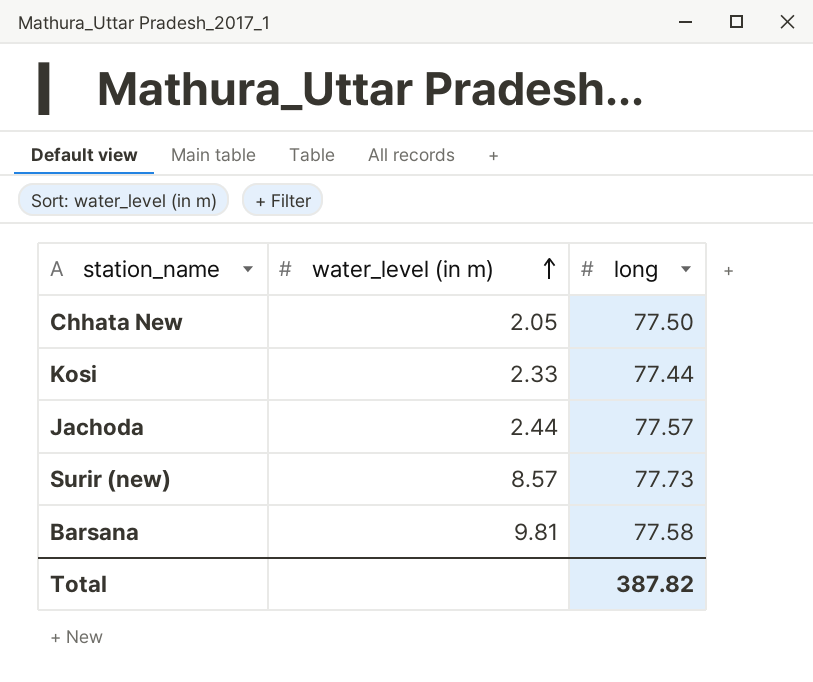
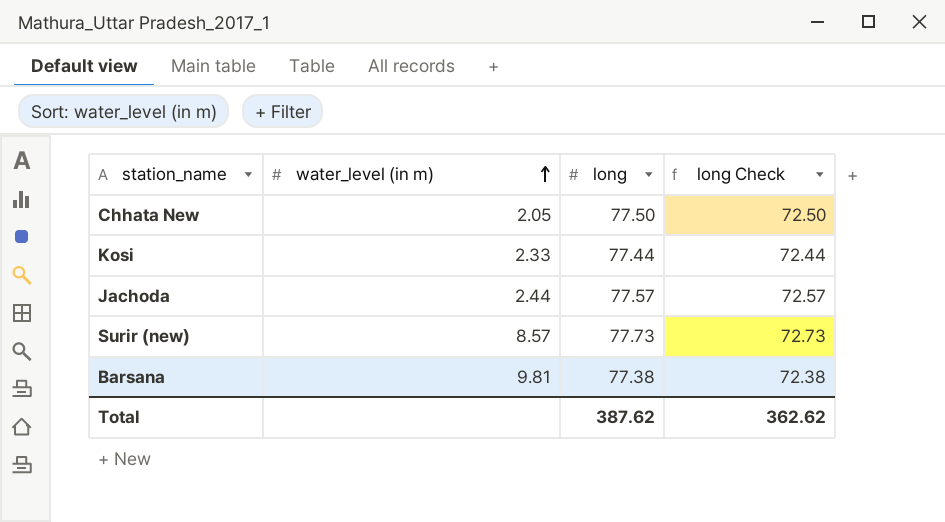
column long Check | formula: none -> [long] - 5
Barsana | long: 77.58 -> 77.38
Total | long: 387.82 -> 387.62

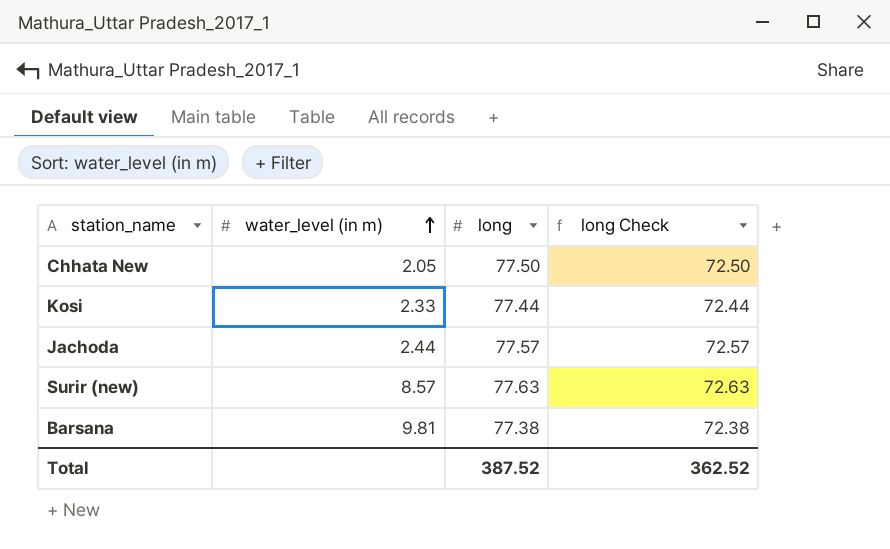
Surir (new) | long: 77.73 -> 77.63
Surir (new) | long Check: 72.73 -> 72.63
Total | long: 387.62 -> 387.52
Total | long Check: 362.62 -> 362.52

